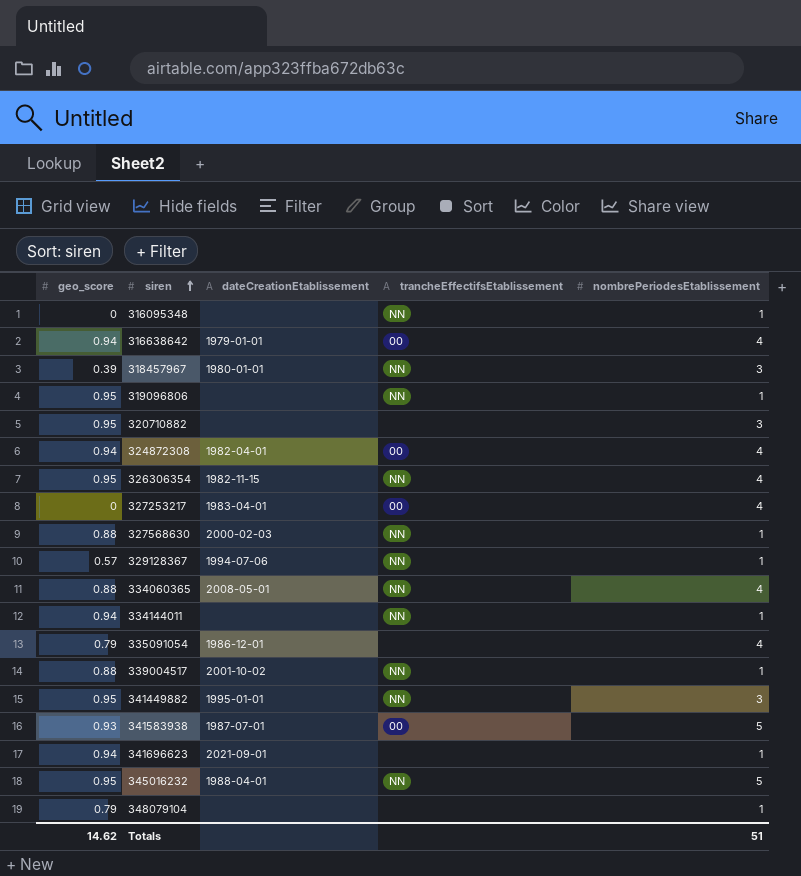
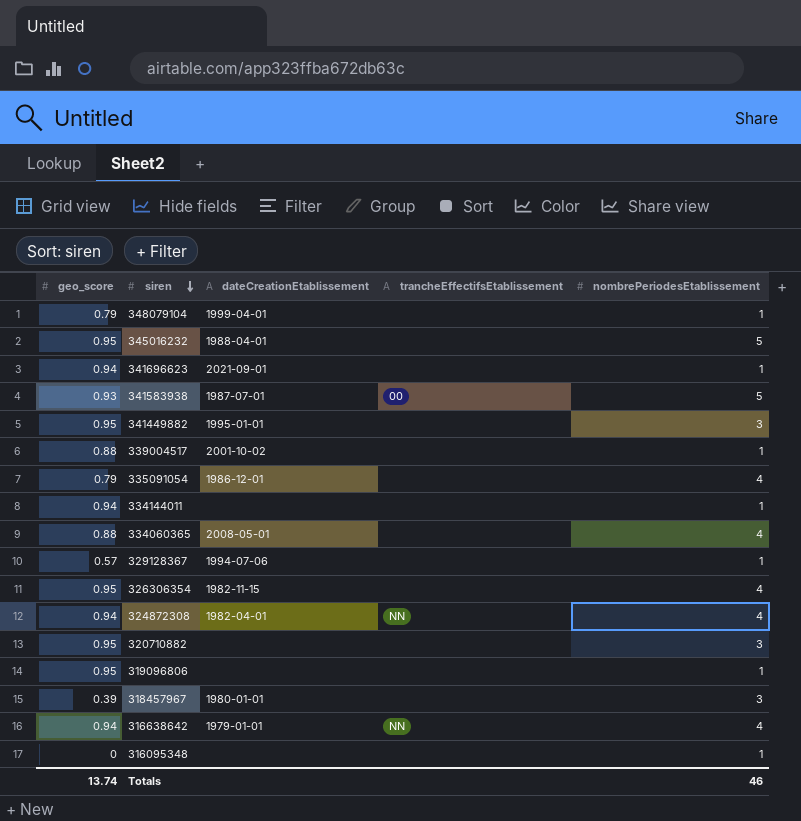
row order: siren ascending -> siren descending
row 327253217: 0 | 1983-04-01 | 00 | 4 -> none
row 327568630: 0.88 | 2000-02-03 | NN | 1 -> none
348079104 | dateCreationEtablissement: none -> 1999-04-01
345016232 | trancheEffectifsEtablissement: NN -> none
341449882 | trancheEffectifsEtablissement: NN -> none
339004517 | trancheEffectifsEtablissement: NN -> none
334144011 | trancheEffectifsEtablissement: NN -> none
334060365 | trancheEffectifsEtablissement: NN -> none
329128367 | trancheEffectifsEtablissement: NN -> none
326306354 | trancheEffectifsEtablissement: NN -> none
324872308 | trancheEffectifsEtablissement: 00 -> NN
319096806 | trancheEffectifsEtablissement: NN -> none
318457967 | trancheEffectifsEtablissement: NN -> none
316638642 | trancheEffectifsEtablissement: 00 -> NN
316095348 | trancheEffectifsEtablissement: NN -> none
Totals | geo_score: 14.62 -> 13.74
Totals | nombrePeriodesEtablissement: 51 -> 46

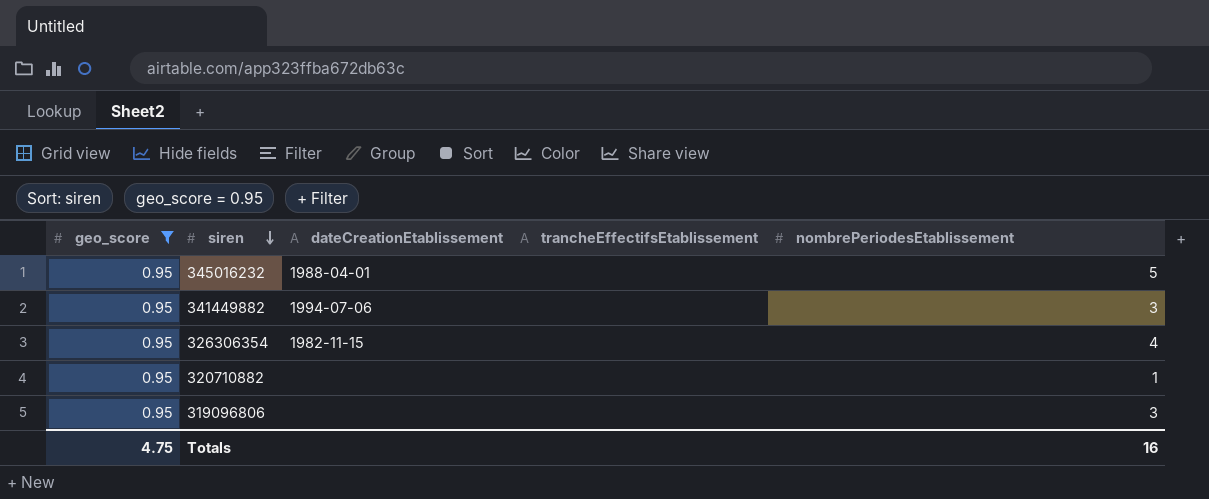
filter: none -> geo_score = 0.95
341449882 | dateCreationEtablissement: 1995-01-01 -> 1994-07-06
320710882 | nombrePeriodesEtablissement: 3 -> 1
319096806 | nombrePeriodesEtablissement: 1 -> 3
Totals | geo_score: 13.74 -> 4.75
Totals | nombrePeriodesEtablissement: 46 -> 16

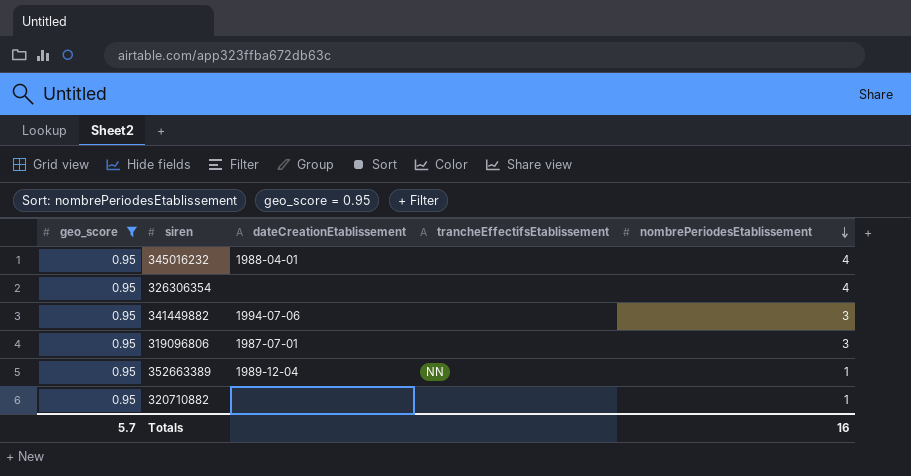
row order: siren descending -> nombrePeriodesEtablissement descending
345016232 | nombrePeriodesEtablissement: 5 -> 4
326306354 | dateCreationEtablissement: 1982-11-15 -> none
319096806 | dateCreationEtablissement: none -> 1987-07-01
row 352663389: none -> 0.95 | 1989-12-04 | NN | 1
Totals | geo_score: 4.75 -> 5.7

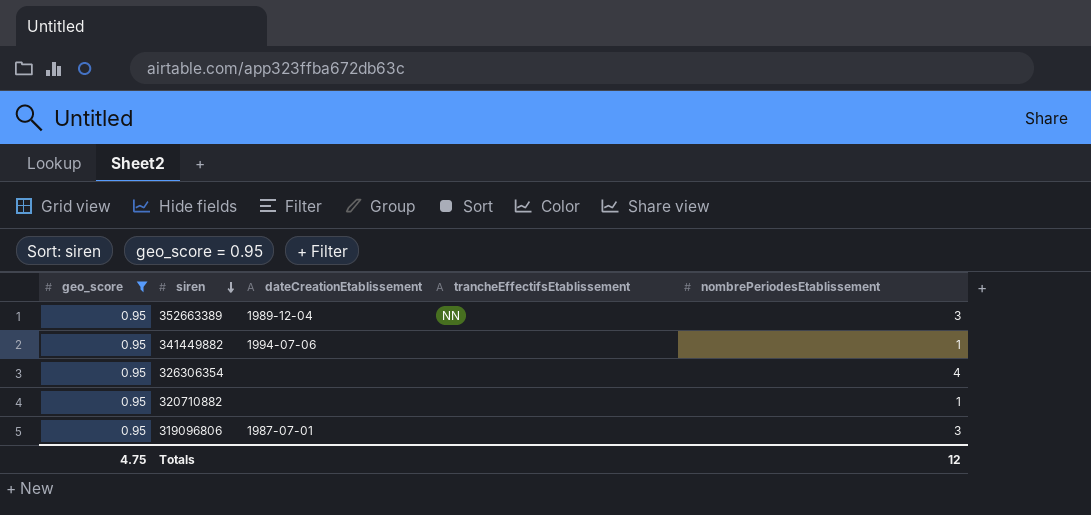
row order: nombrePeriodesEtablissement descending -> siren descending
row 345016232: 0.95 | 1988-04-01 | none | 4 -> none
352663389 | nombrePeriodesEtablissement: 1 -> 3
341449882 | nombrePeriodesEtablissement: 3 -> 1
Totals | geo_score: 5.7 -> 4.75
Totals | nombrePeriodesEtablissement: 16 -> 12

